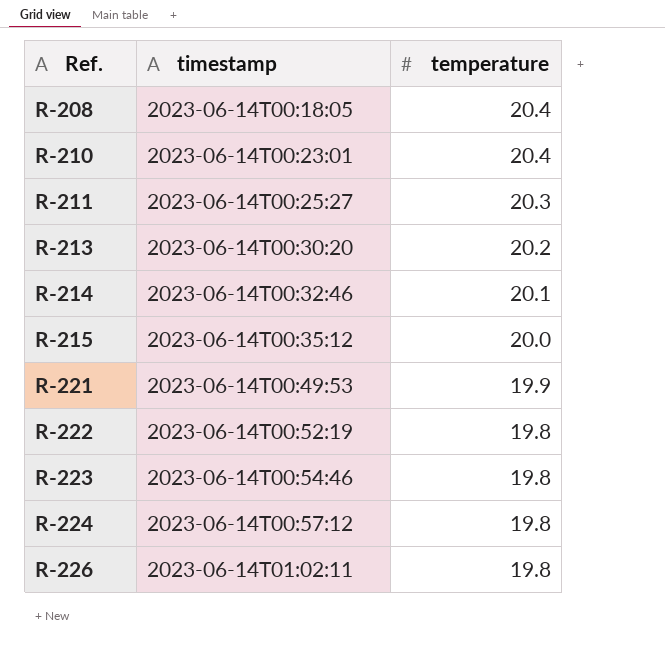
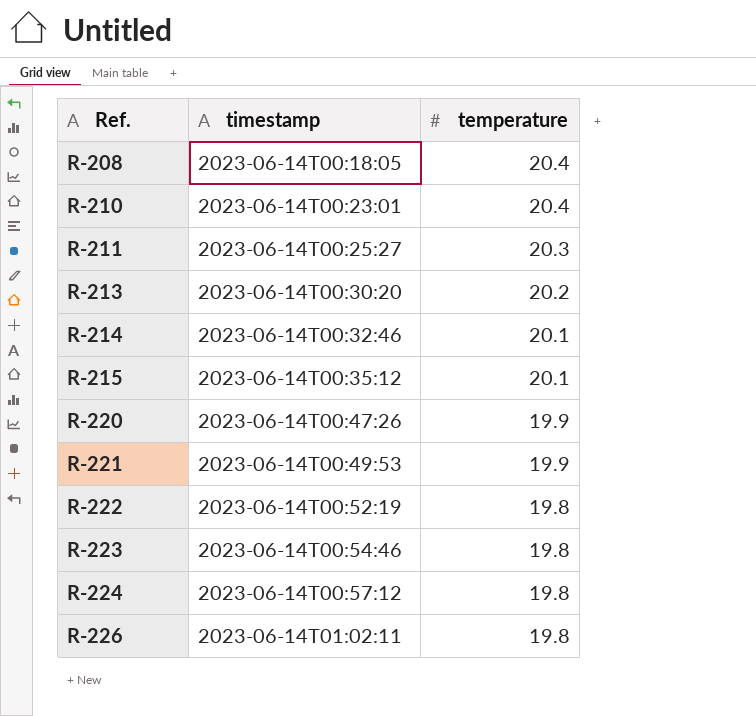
R-215 | temperature: 20.0 -> 20.1
row R-220: none -> 2023-06-14T00:47:26 | 19.9

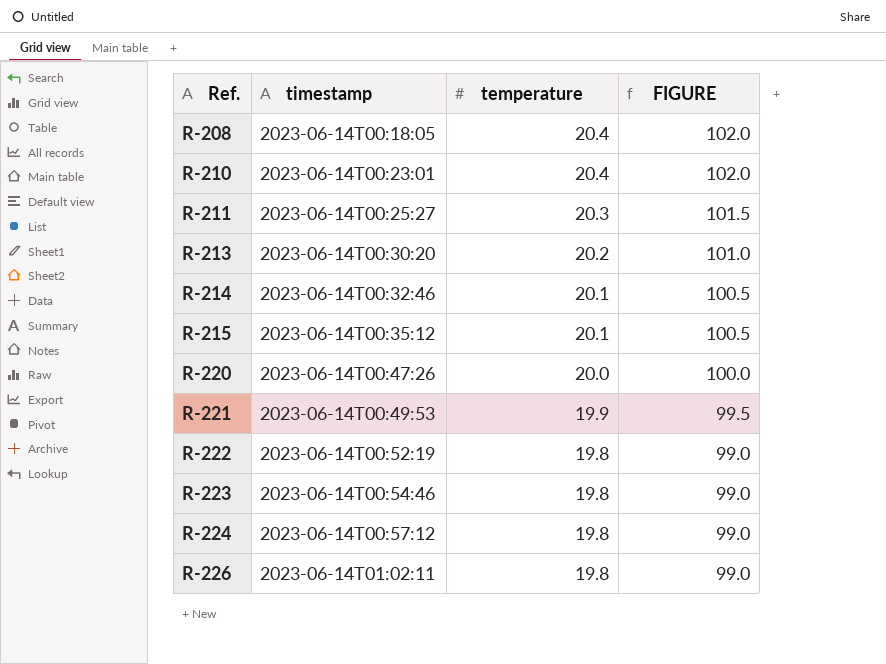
column FIGURE | formula: none -> [temperature] * 5
R-220 | temperature: 19.9 -> 20.0

